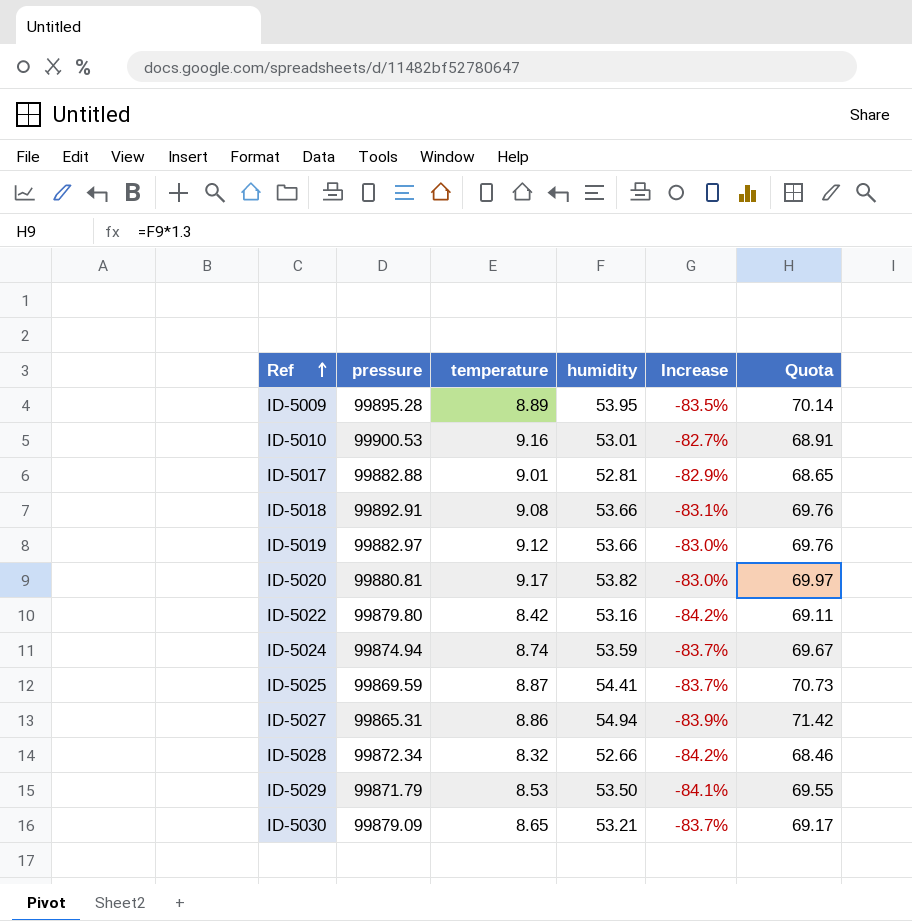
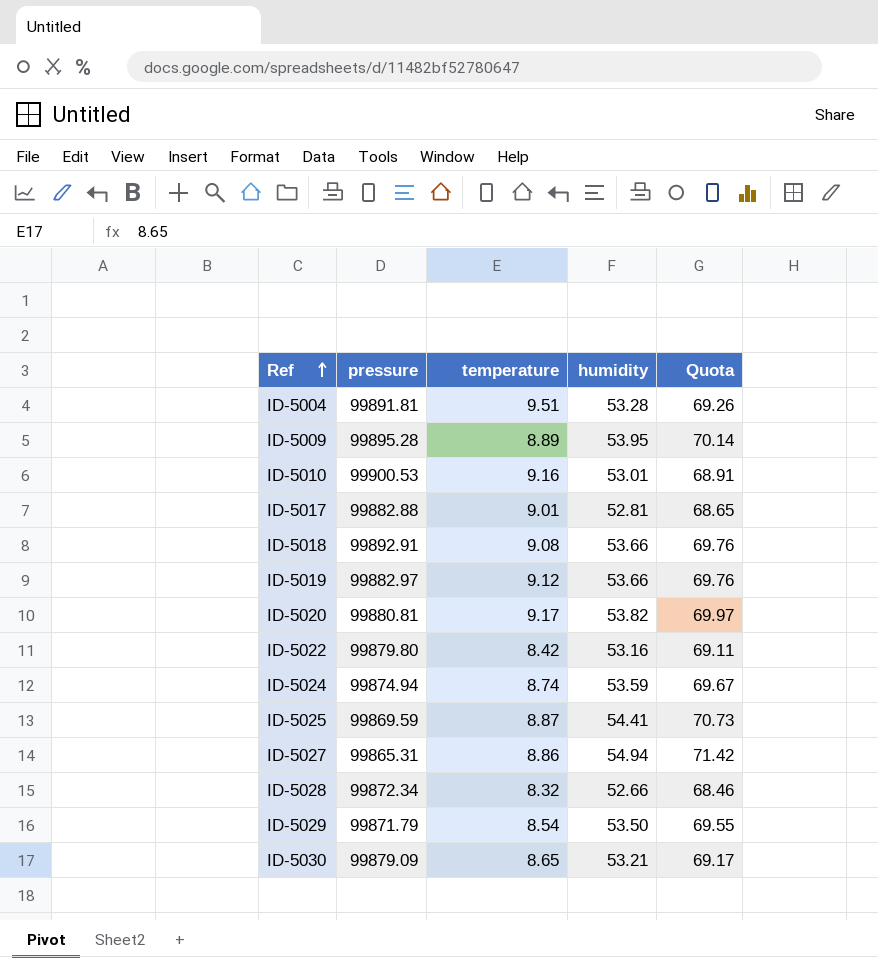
column Increase | formula: ([temperature] - [humidity]) / [humidity] -> none
row ID-5004: none -> 99891.81 | 9.51 | 53.28 | 69.26
ID-5029 | temperature: 8.53 -> 8.54

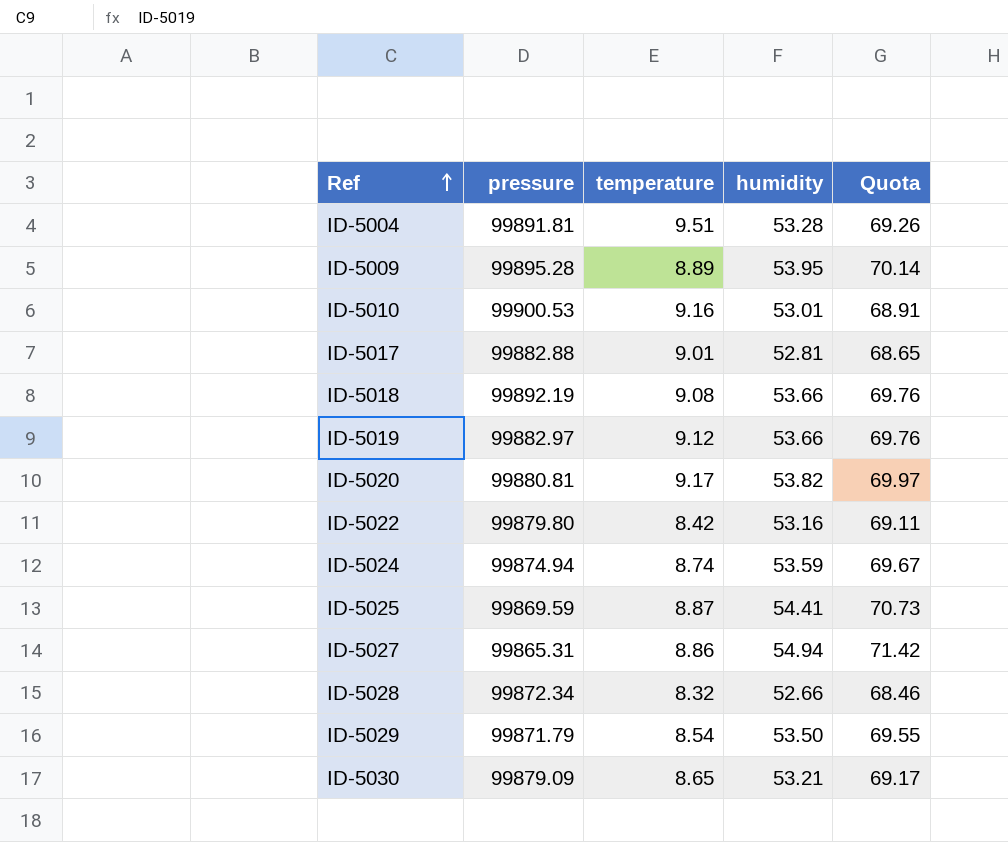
ID-5018 | pressure: 99892.91 -> 99892.19

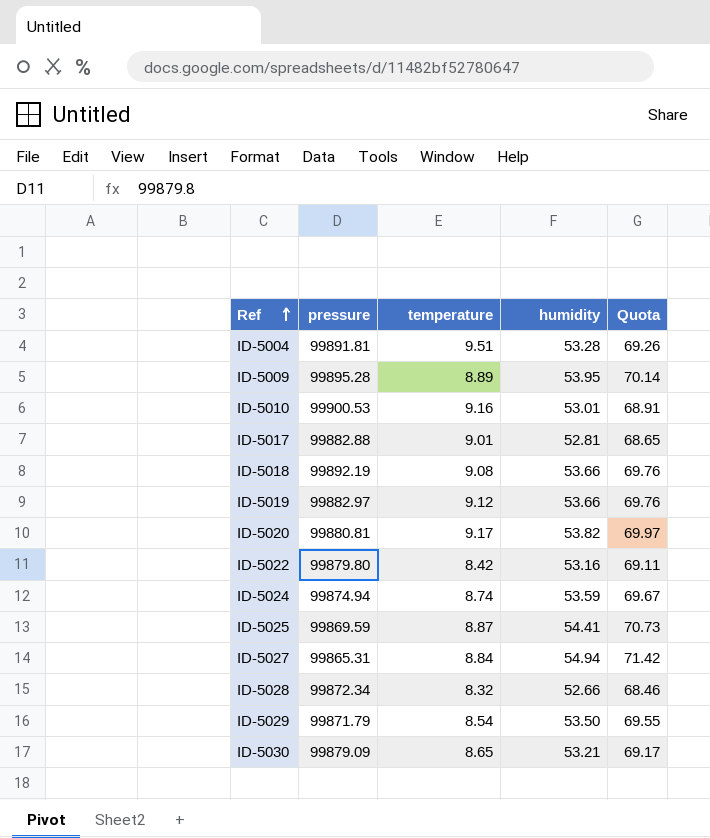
ID-5027 | temperature: 8.86 -> 8.84

